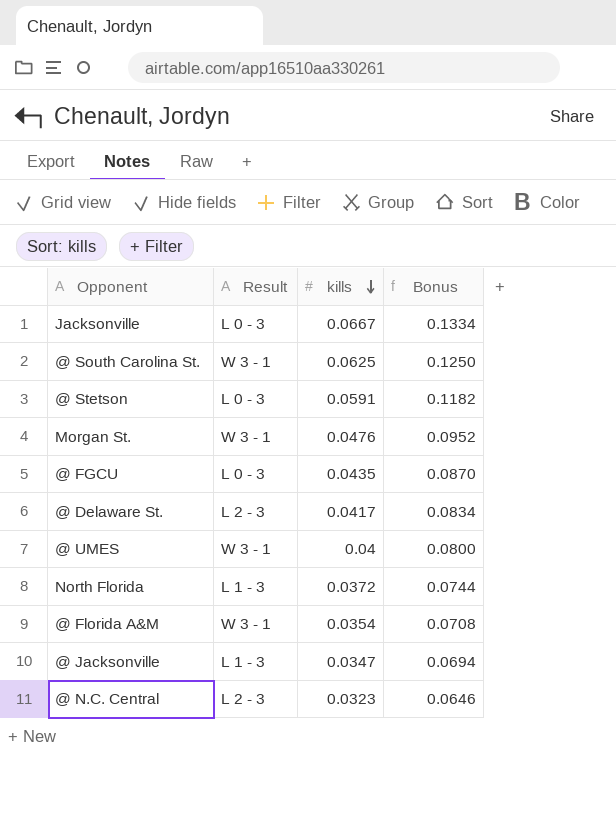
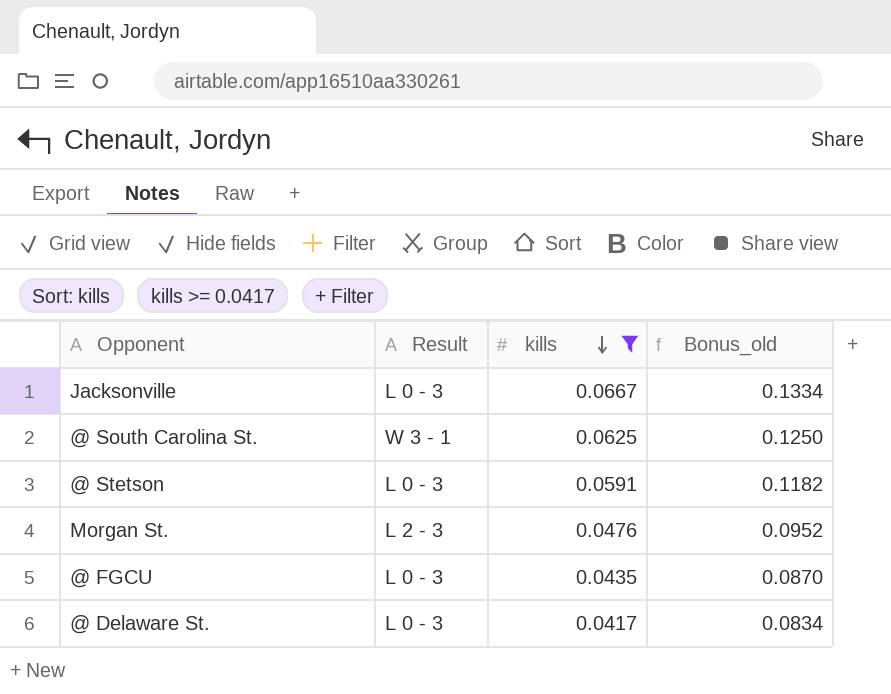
filter: none -> kills >= 0.0417
column name: Bonus -> Bonus_old
Morgan St. | Result: W 3 - 1 -> L 2 - 3
@ Delaware St. | Result: L 2 - 3 -> L 0 - 3

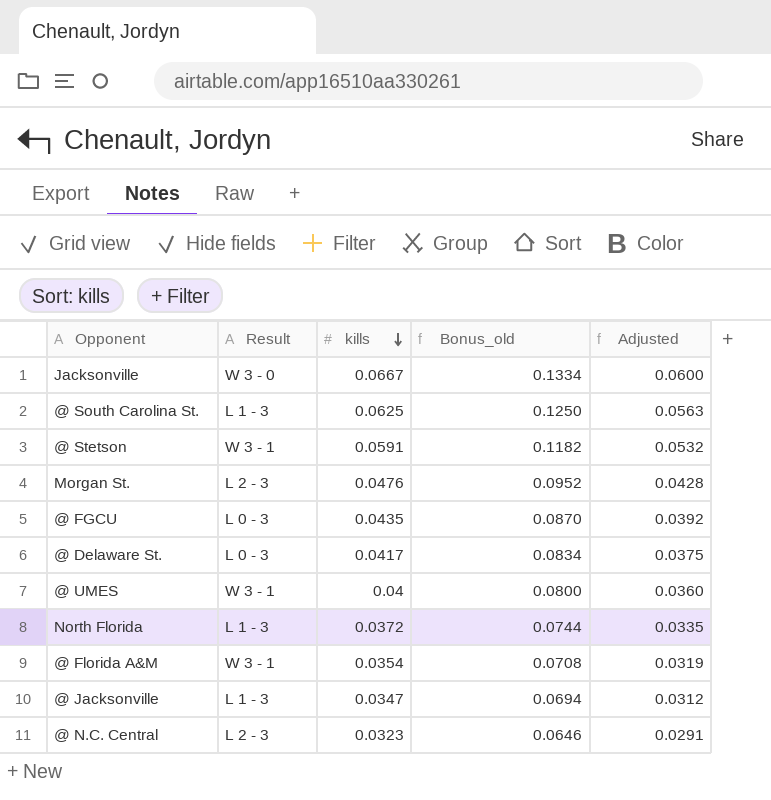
filter: kills >= 0.0417 -> none
column Adjusted | formula: none -> [kills] * 0.9
Jacksonville | Result: L 0 - 3 -> W 3 - 0
@ South Carolina St. | Result: W 3 - 1 -> L 1 - 3
@ Stetson | Result: L 0 - 3 -> W 3 - 1

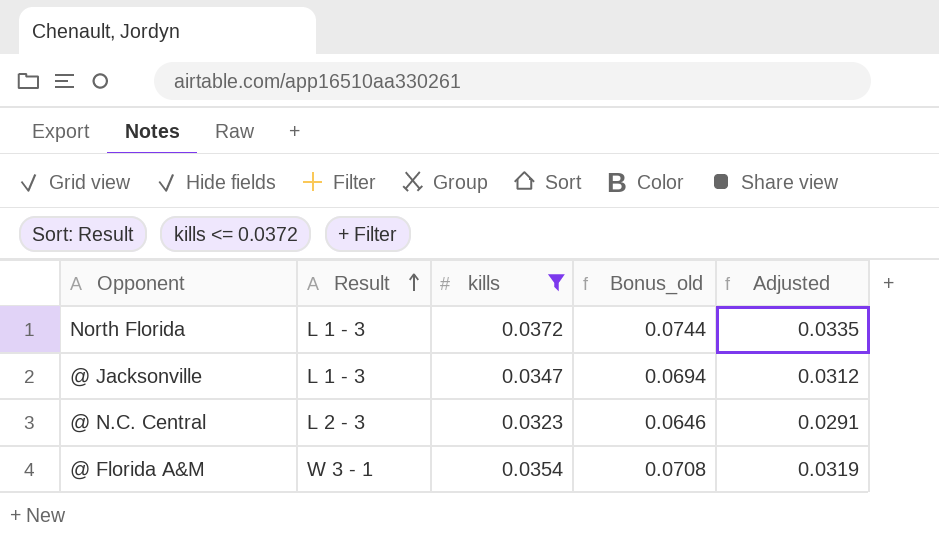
filter: none -> kills <= 0.0372
row order: kills descending -> Result ascending

